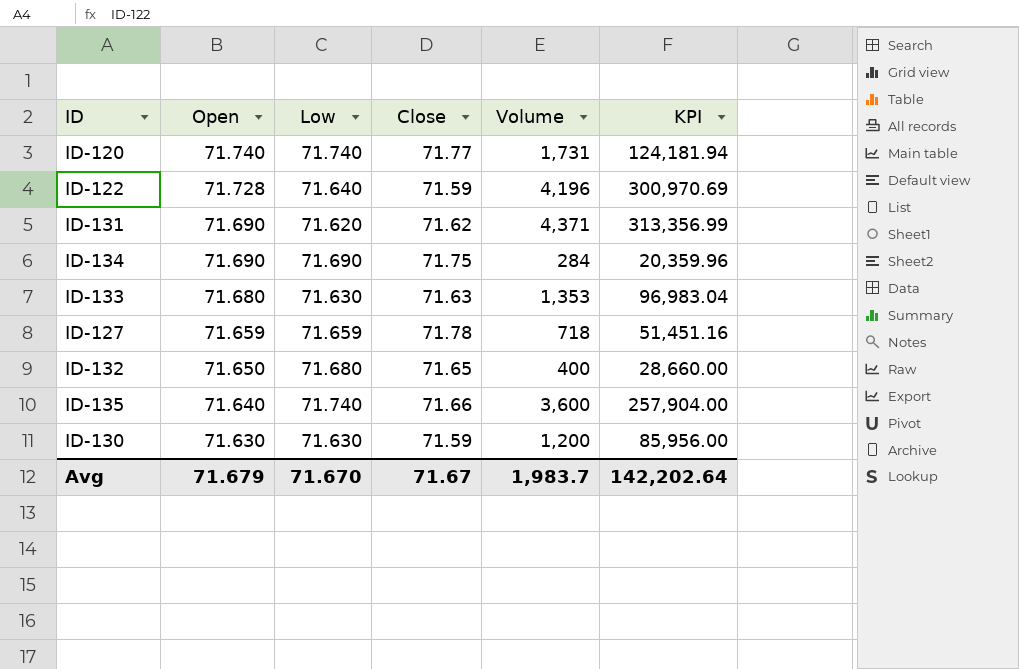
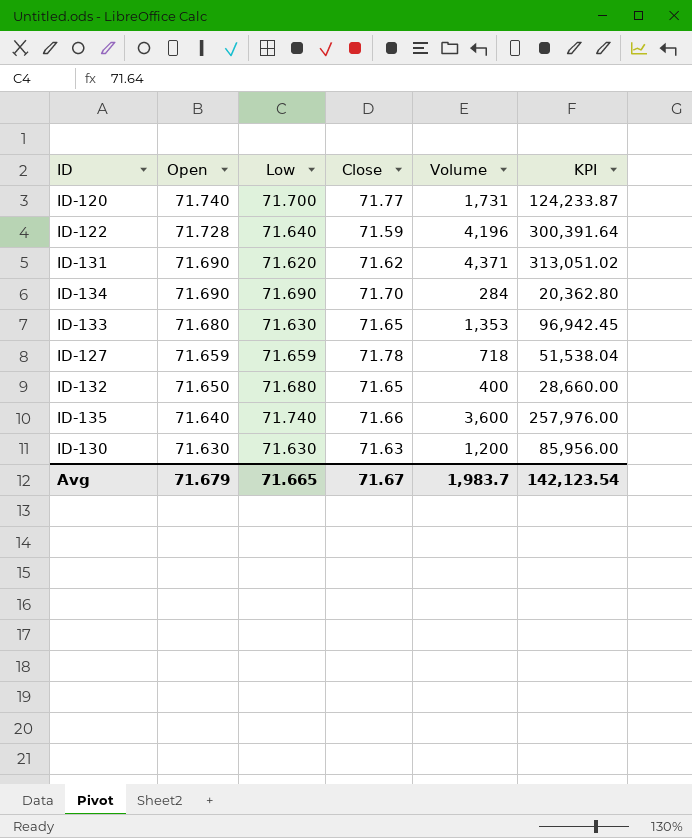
column KPI | formula: [Open] * [Volume] -> [Close] * [Volume]
ID-120 | Low: 71.740 -> 71.700
ID-134 | Close: 71.75 -> 71.70
ID-133 | Close: 71.63 -> 71.65
ID-130 | Close: 71.59 -> 71.63
Avg | Low: 71.670 -> 71.665
Avg | KPI: 142,202.64 -> 142,123.54

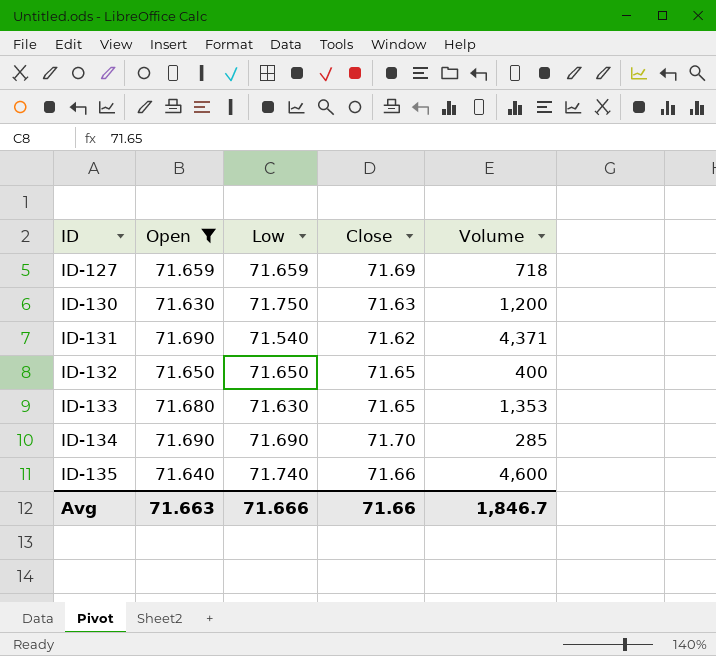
filter: none -> Open <= 71.690
row order: Open descending -> ID ascending
column KPI | formula: [Close] * [Volume] -> none
ID-127 | Close: 71.78 -> 71.69
ID-130 | Low: 71.630 -> 71.750
ID-131 | Low: 71.620 -> 71.540
ID-132 | Low: 71.680 -> 71.650
ID-134 | Volume: 284 -> 285
ID-135 | Volume: 3,600 -> 4,600
Avg | Open: 71.679 -> 71.663
Avg | Low: 71.665 -> 71.666
Avg | Close: 71.67 -> 71.66
Avg | Volume: 1,983.7 -> 1,846.7

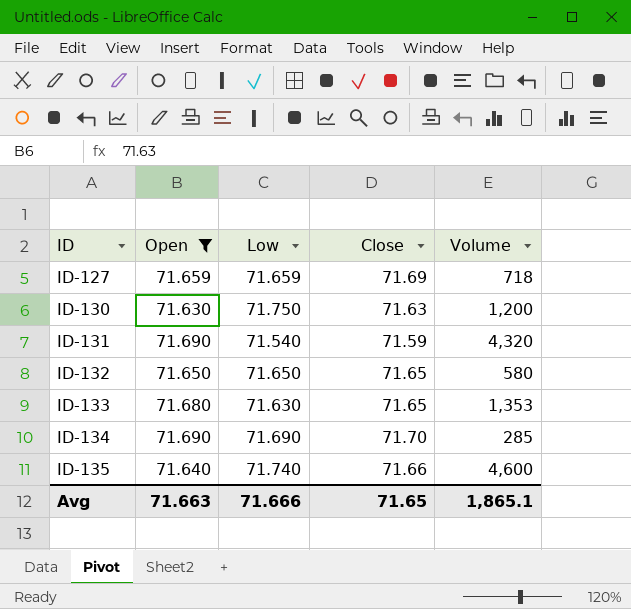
ID-131 | Close: 71.62 -> 71.59
ID-131 | Volume: 4,371 -> 4,320
ID-132 | Volume: 400 -> 580
Avg | Close: 71.66 -> 71.65
Avg | Volume: 1,846.7 -> 1,865.1

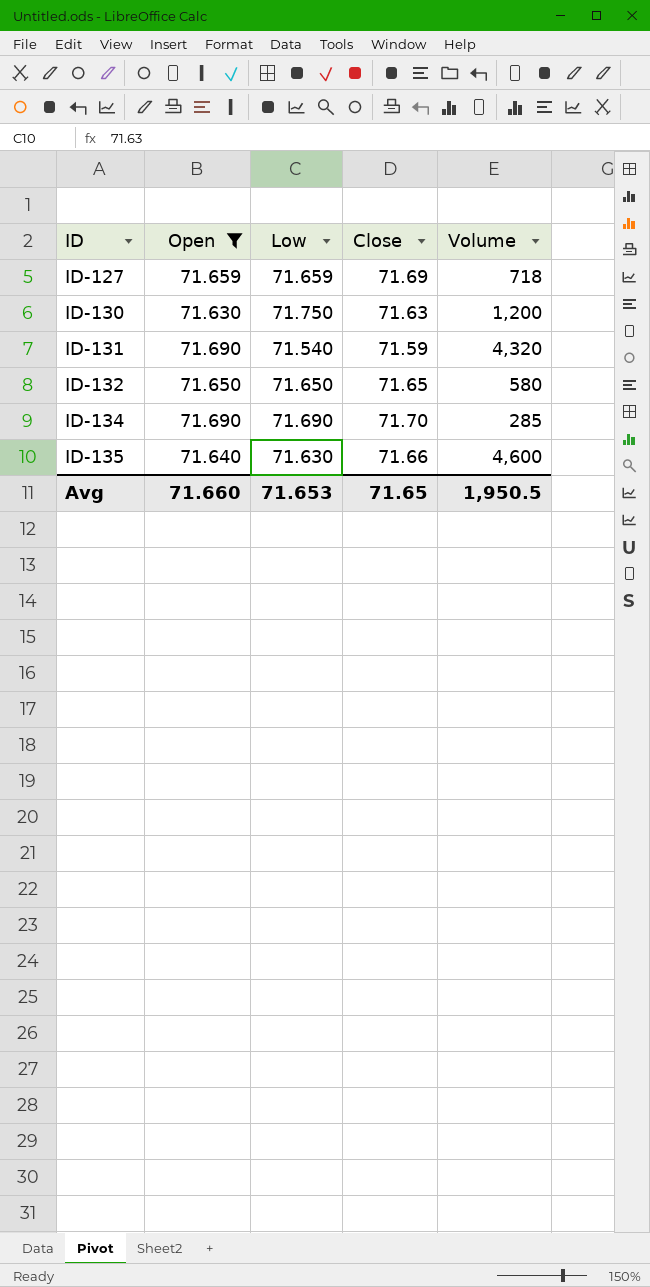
row ID-133: 71.680 | 71.630 | 71.65 | 1,353 -> none
ID-135 | Low: 71.740 -> 71.630
Avg | Open: 71.663 -> 71.660
Avg | Low: 71.666 -> 71.653
Avg | Volume: 1,865.1 -> 1,950.5

